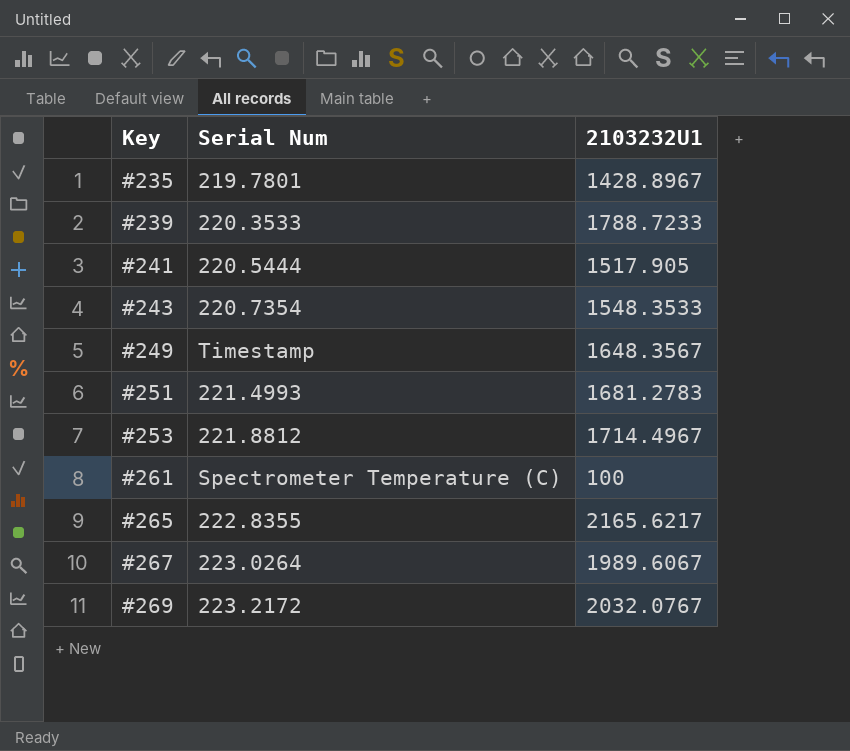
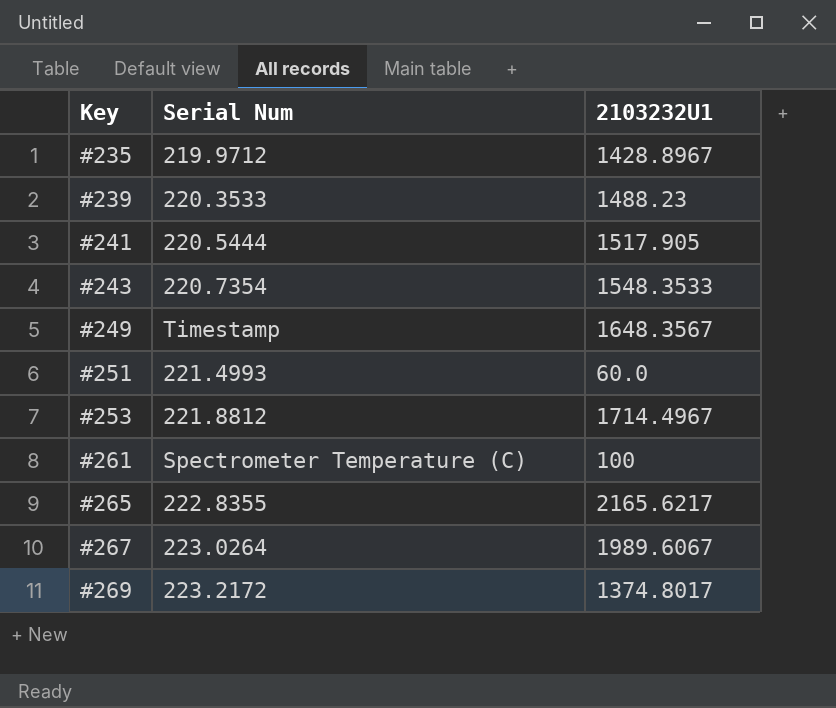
#235 | Serial Num: 219.7801 -> 219.9712
#239 | 2103232U1: 1788.7233 -> 1488.23
#251 | 2103232U1: 1681.2783 -> 60.0
#269 | 2103232U1: 2032.0767 -> 1374.8017

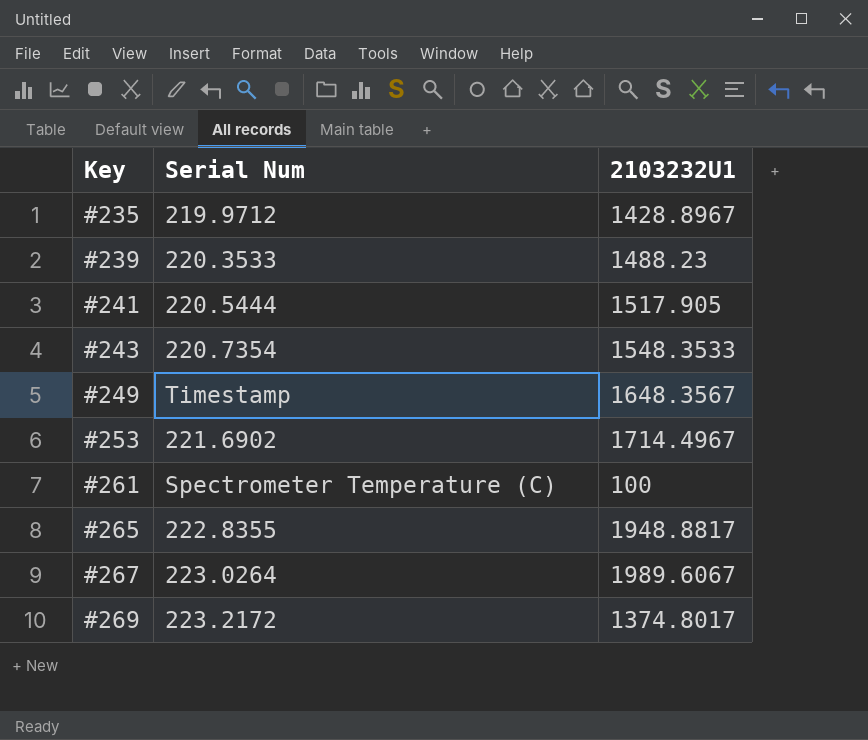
row #251: 221.4993 | 60.0 -> none
#253 | Serial Num: 221.8812 -> 221.6902
#265 | 2103232U1: 2165.6217 -> 1948.8817

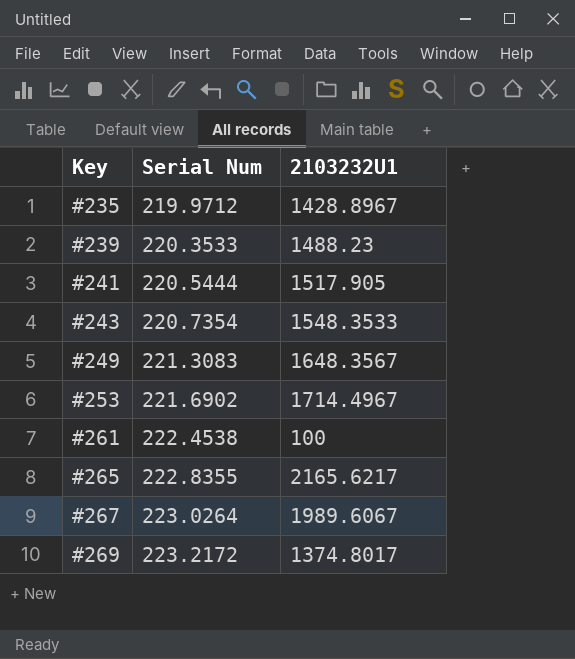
#249 | Serial Num: Timestamp -> 221.3083
#261 | Serial Num: Spectrometer Temperature (C) -> 222.4538
#265 | 2103232U1: 1948.8817 -> 2165.6217

